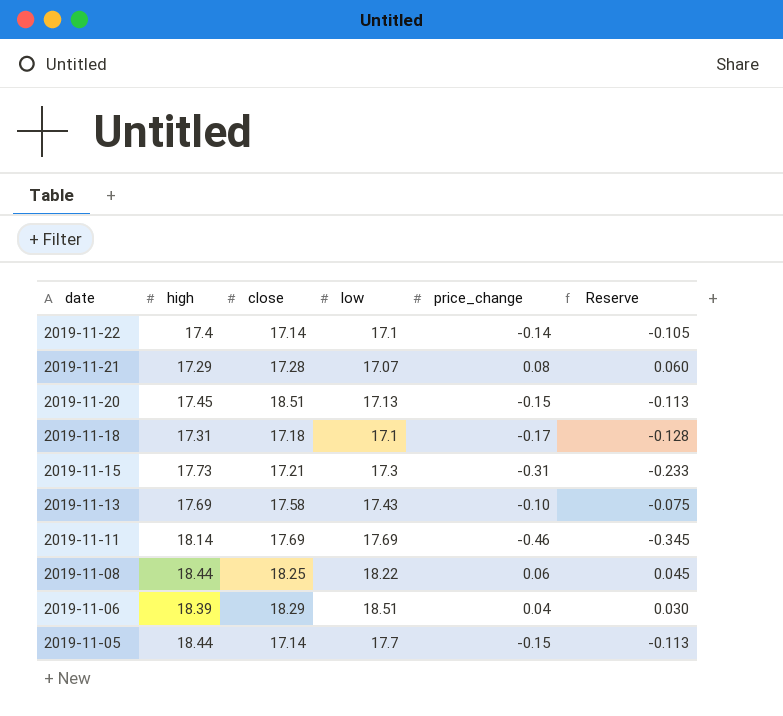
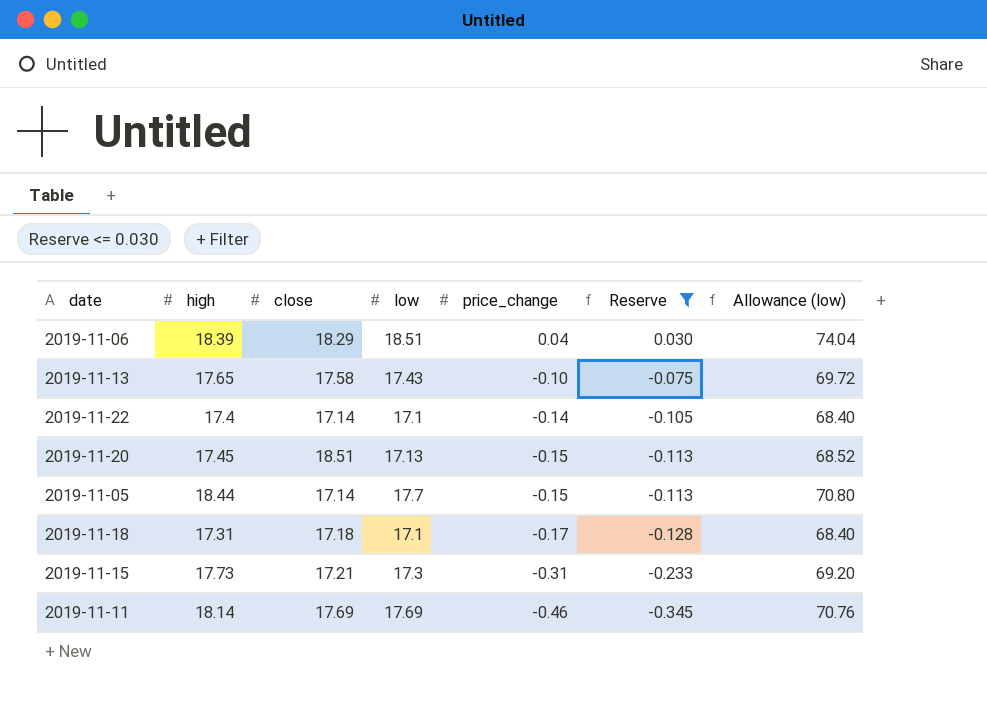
filter: none -> Reserve <= 0.030
row order: date descending -> price_change descending
column Allowance (low) | formula: none -> [low] * 4
2019-11-13 | high: 17.69 -> 17.65

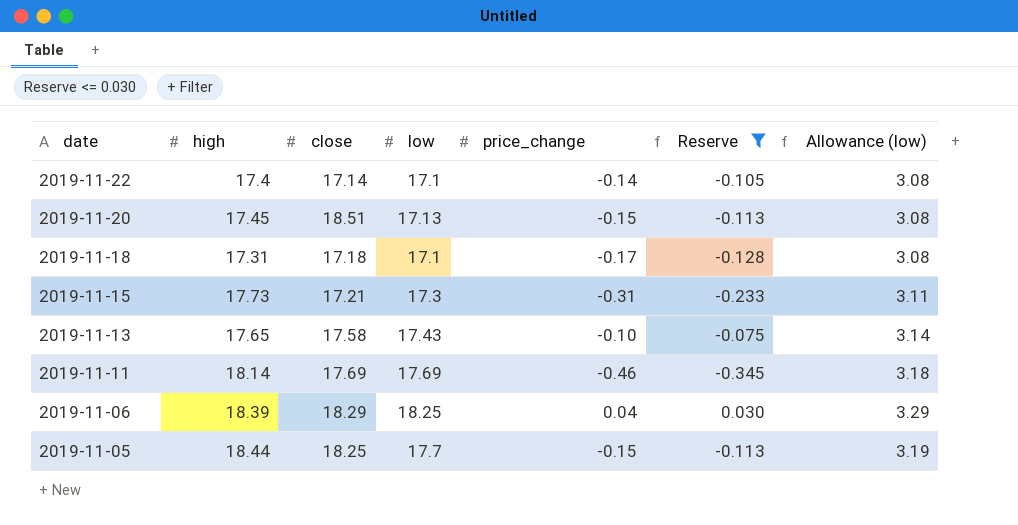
row order: price_change descending -> date descending
column Allowance (low) | formula: [low] * 4 -> [low] * 0.18
2019-11-06 | low: 18.51 -> 18.25
2019-11-05 | close: 17.14 -> 18.25

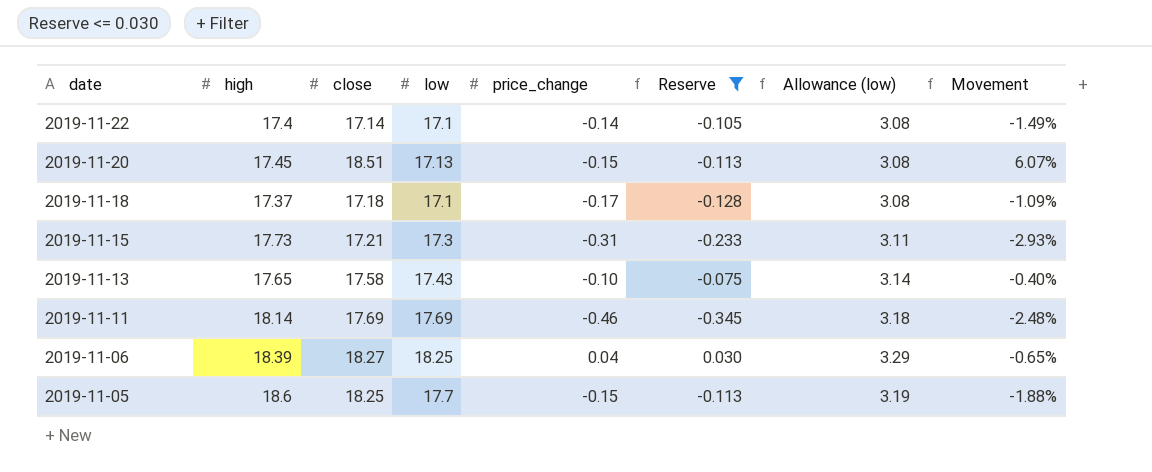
column Movement | formula: none -> ([close] - [high]) / [high]
2019-11-18 | high: 17.31 -> 17.37
2019-11-06 | close: 18.29 -> 18.27
2019-11-05 | high: 18.44 -> 18.6

